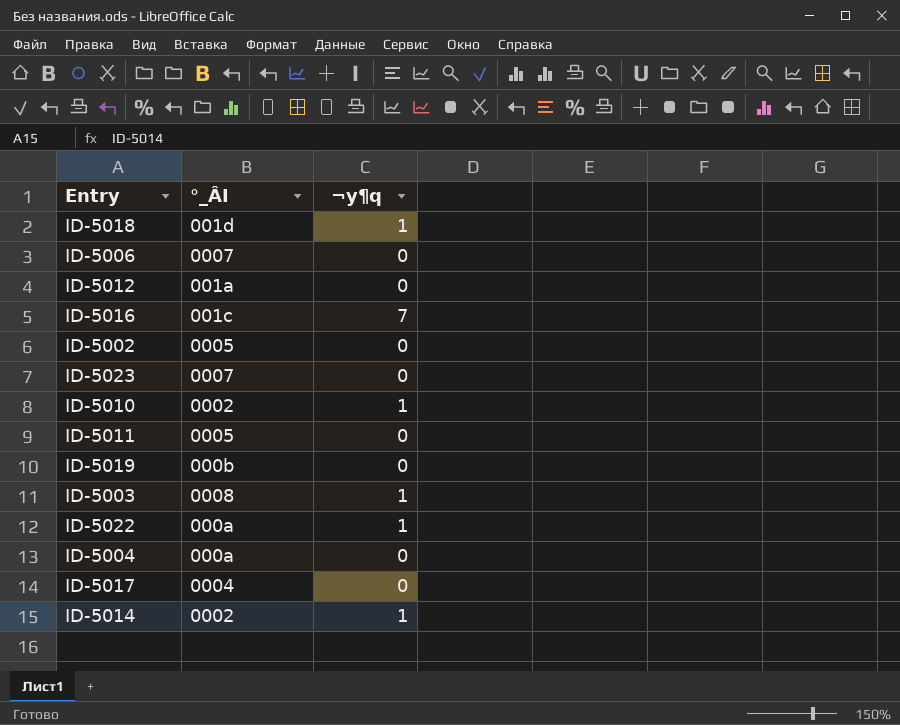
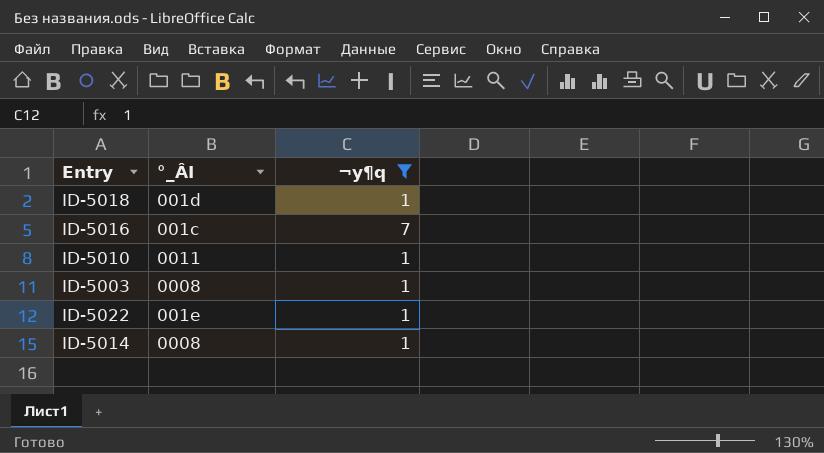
filter: none -> ¬y¶q != 0
ID-5010 | °_ÂI: 0002 -> 0011
ID-5022 | °_ÂI: 000a -> 001e
ID-5014 | °_ÂI: 0002 -> 0008

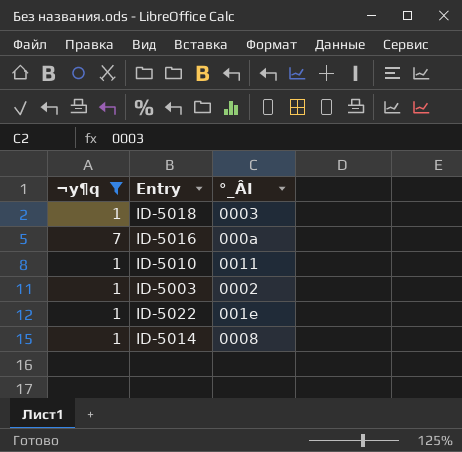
column ¬y¶q | position: 3 -> 1
ID-5018 | °_ÂI: 001d -> 0003
ID-5016 | °_ÂI: 001c -> 000a
ID-5003 | °_ÂI: 0008 -> 0002

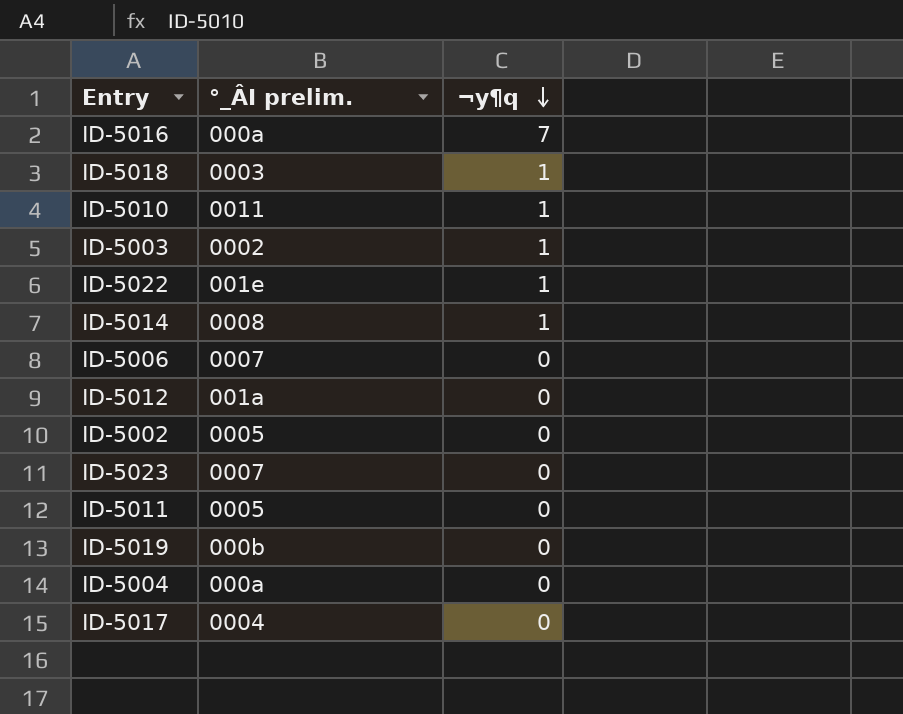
filter: ¬y¶q != 0 -> none
row order: none -> ¬y¶q descending
column name: °_ÂI -> °_ÂI prelim.
column ¬y¶q | position: 1 -> 3

